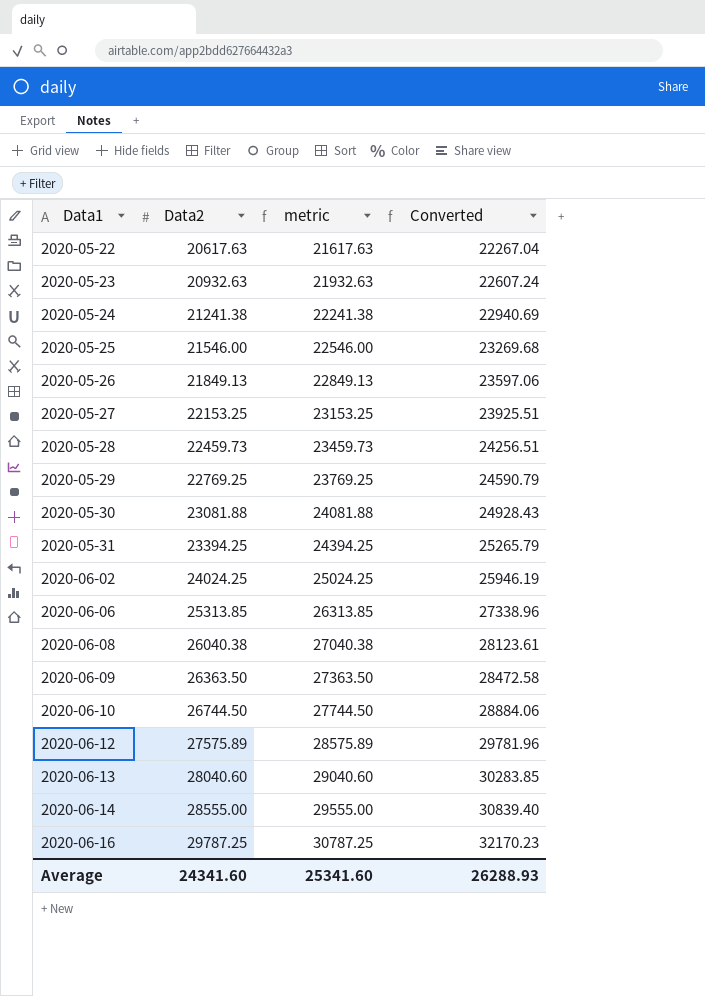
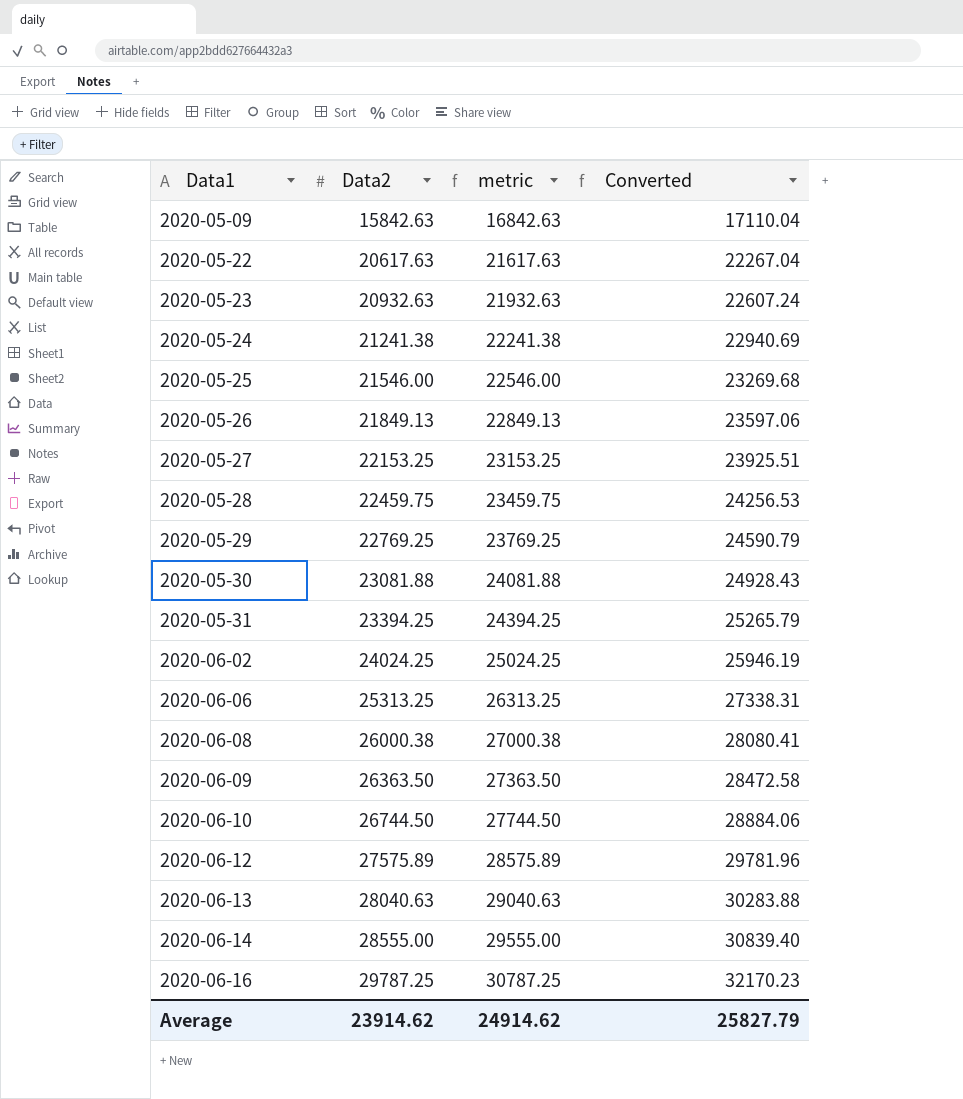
row 2020-05-09: none -> 15842.63 | 16842.63 | 17110.04
2020-05-28 | Data2: 22459.73 -> 22459.75
2020-05-28 | metric: 23459.73 -> 23459.75
2020-05-28 | Converted: 24256.51 -> 24256.53
2020-06-06 | Data2: 25313.85 -> 25313.25
2020-06-06 | metric: 26313.85 -> 26313.25
2020-06-06 | Converted: 27338.96 -> 27338.31
2020-06-08 | Data2: 26040.38 -> 26000.38
2020-06-08 | metric: 27040.38 -> 27000.38
2020-06-08 | Converted: 28123.61 -> 28080.41
2020-06-13 | Data2: 28040.60 -> 28040.63
2020-06-13 | metric: 29040.60 -> 29040.63
2020-06-13 | Converted: 30283.85 -> 30283.88
Average | Data2: 24341.60 -> 23914.62
Average | metric: 25341.60 -> 24914.62
Average | Converted: 26288.93 -> 25827.79

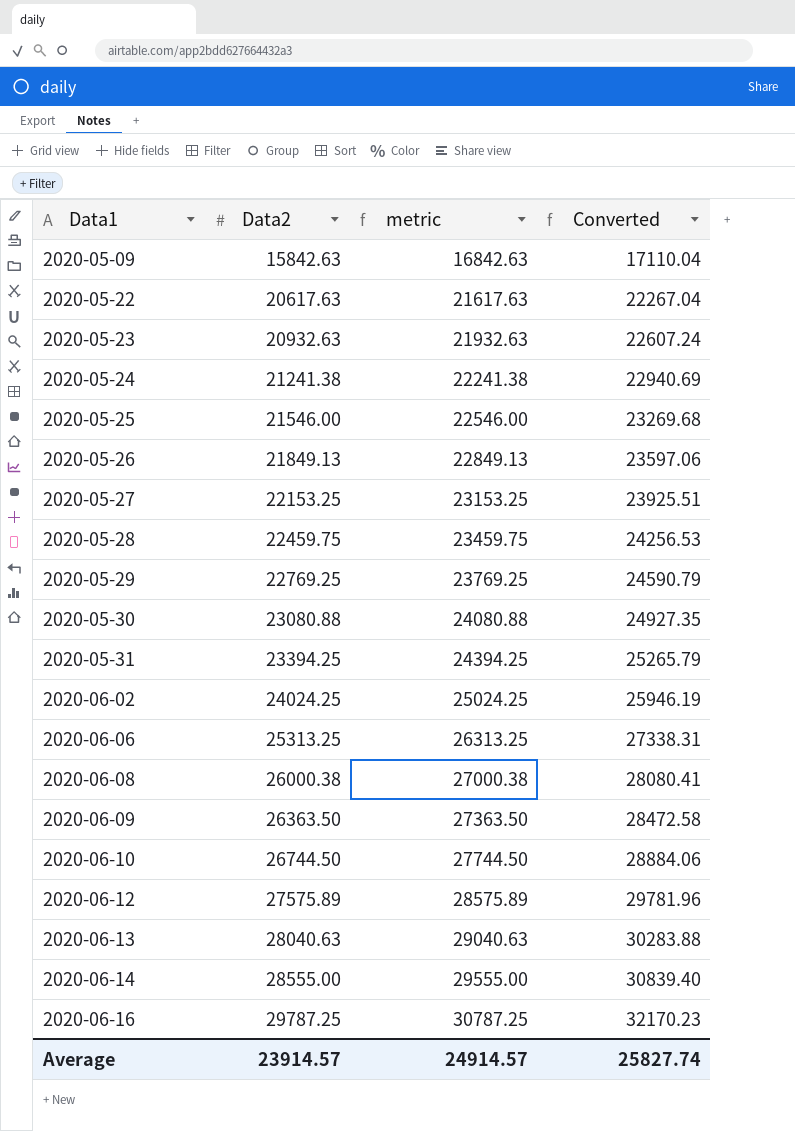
2020-05-30 | Data2: 23081.88 -> 23080.88
2020-05-30 | metric: 24081.88 -> 24080.88
2020-05-30 | Converted: 24928.43 -> 24927.35
Average | Data2: 23914.62 -> 23914.57
Average | metric: 24914.62 -> 24914.57
Average | Converted: 25827.79 -> 25827.74

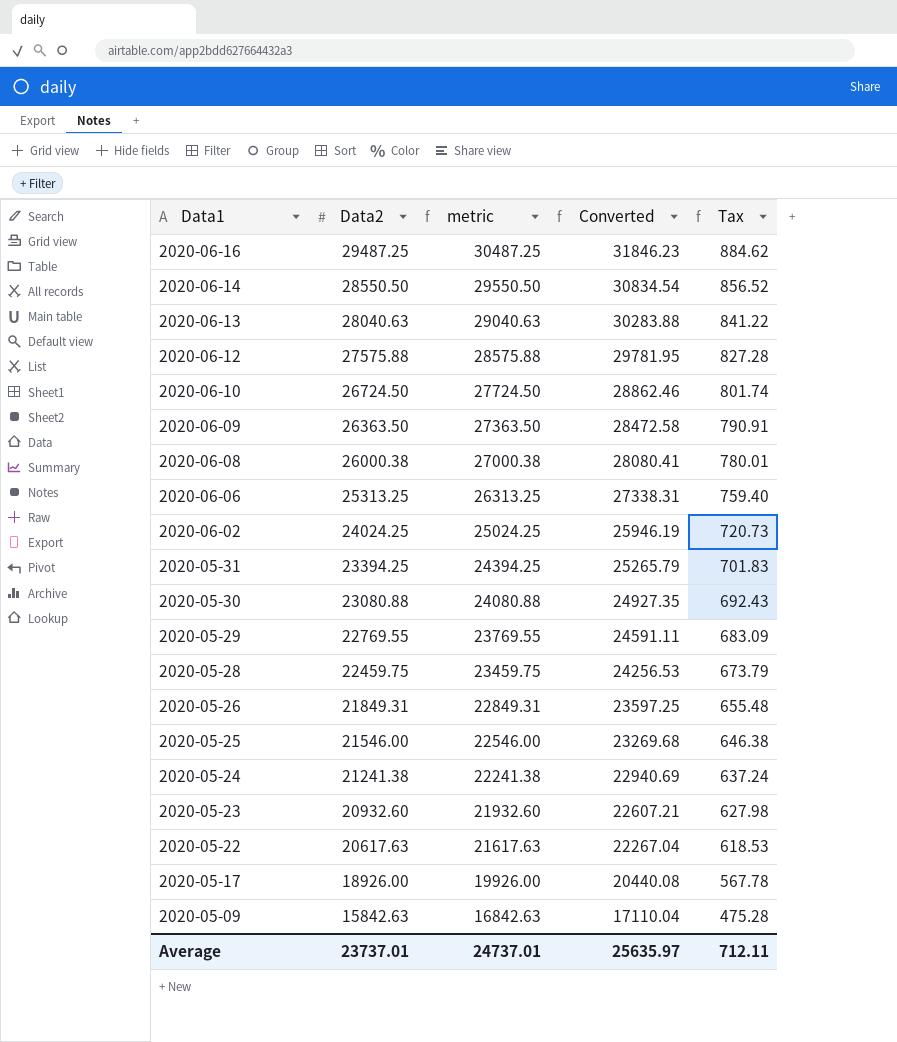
row order: Data1 ascending -> Data1 descending
column Tax | formula: none -> [Data2] * 0.03
row 2020-05-27: 22153.25 | 23153.25 | 23925.51 -> none
2020-06-16 | Data2: 29787.25 -> 29487.25
2020-06-16 | metric: 30787.25 -> 30487.25
2020-06-16 | Converted: 32170.23 -> 31846.23
2020-06-14 | Data2: 28555.00 -> 28550.50
2020-06-14 | metric: 29555.00 -> 29550.50
2020-06-14 | Converted: 30839.40 -> 30834.54
2020-06-12 | Data2: 27575.89 -> 27575.88
2020-06-12 | metric: 28575.89 -> 28575.88
2020-06-12 | Converted: 29781.96 -> 29781.95
2020-06-10 | Data2: 26744.50 -> 26724.50
2020-06-10 | metric: 27744.50 -> 27724.50
2020-06-10 | Converted: 28884.06 -> 28862.46
2020-05-29 | Data2: 22769.25 -> 22769.55
2020-05-29 | metric: 23769.25 -> 23769.55
2020-05-29 | Converted: 24590.79 -> 24591.11
2020-05-26 | Data2: 21849.13 -> 21849.31
2020-05-26 | metric: 22849.13 -> 22849.31
2020-05-26 | Converted: 23597.06 -> 23597.25
2020-05-23 | Data2: 20932.63 -> 20932.60
2020-05-23 | metric: 21932.63 -> 21932.60
2020-05-23 | Converted: 22607.24 -> 22607.21
row 2020-05-17: none -> 18926.00 | 19926.00 | 20440.08 | 567.78
Average | Data2: 23914.57 -> 23737.01
Average | metric: 24914.57 -> 24737.01
Average | Converted: 25827.74 -> 25635.97

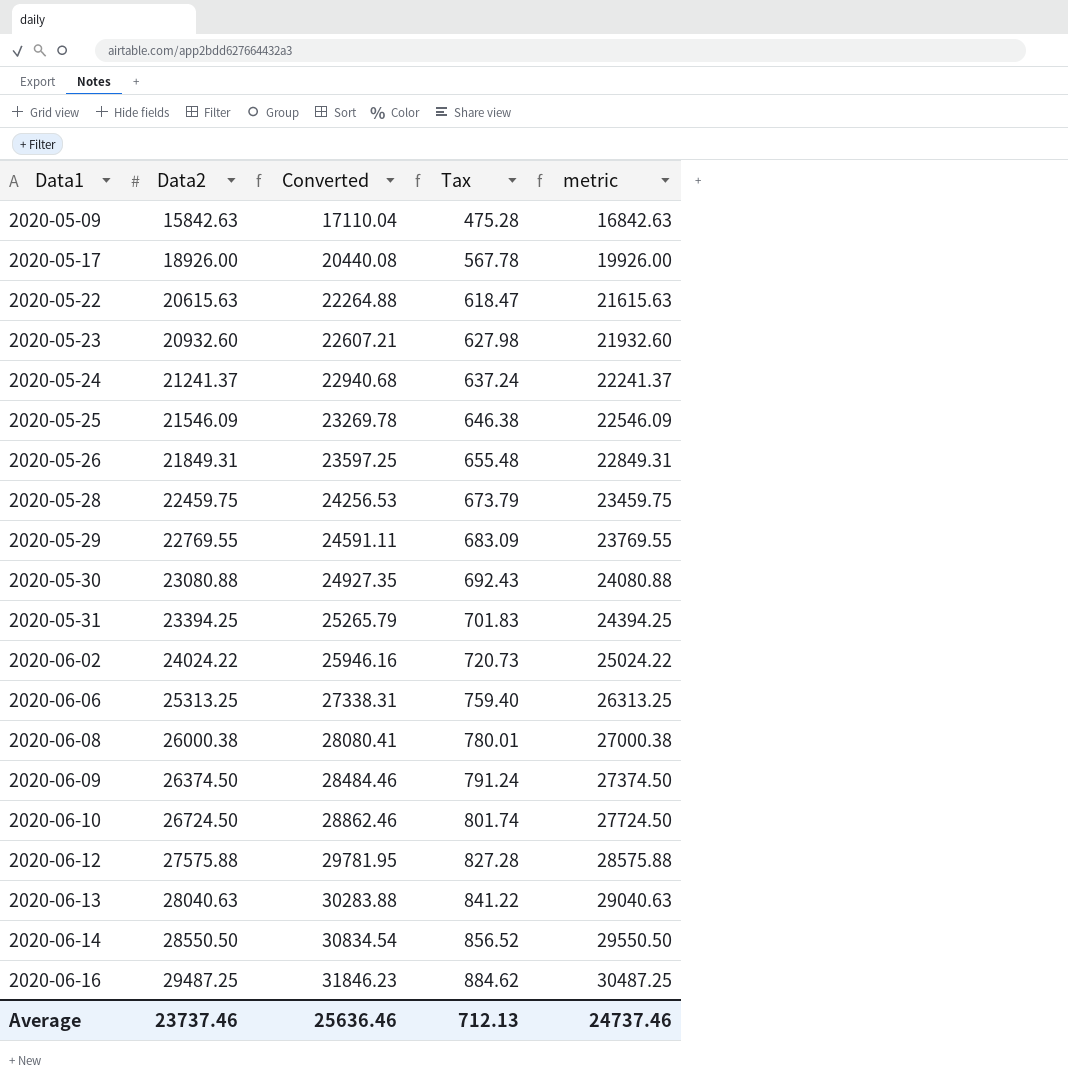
row order: Data1 descending -> Data1 ascending
column metric | position: 3 -> 5
2020-05-22 | Data2: 20617.63 -> 20615.63
2020-05-22 | Converted: 22267.04 -> 22264.88
2020-05-22 | Tax: 618.53 -> 618.47
2020-05-22 | metric: 21617.63 -> 21615.63
2020-05-24 | Data2: 21241.38 -> 21241.37
2020-05-24 | Converted: 22940.69 -> 22940.68
2020-05-24 | metric: 22241.38 -> 22241.37
2020-05-25 | Data2: 21546.00 -> 21546.09
2020-05-25 | Converted: 23269.68 -> 23269.78
2020-05-25 | metric: 22546.00 -> 22546.09
2020-06-02 | Data2: 24024.25 -> 24024.22
2020-06-02 | Converted: 25946.19 -> 25946.16
2020-06-02 | metric: 25024.25 -> 25024.22
2020-06-09 | Data2: 26363.50 -> 26374.50
2020-06-09 | Converted: 28472.58 -> 28484.46
2020-06-09 | Tax: 790.91 -> 791.24
2020-06-09 | metric: 27363.50 -> 27374.50
Average | Data2: 23737.01 -> 23737.46
Average | Converted: 25635.97 -> 25636.46
Average | Tax: 712.11 -> 712.13
Average | metric: 24737.01 -> 24737.46

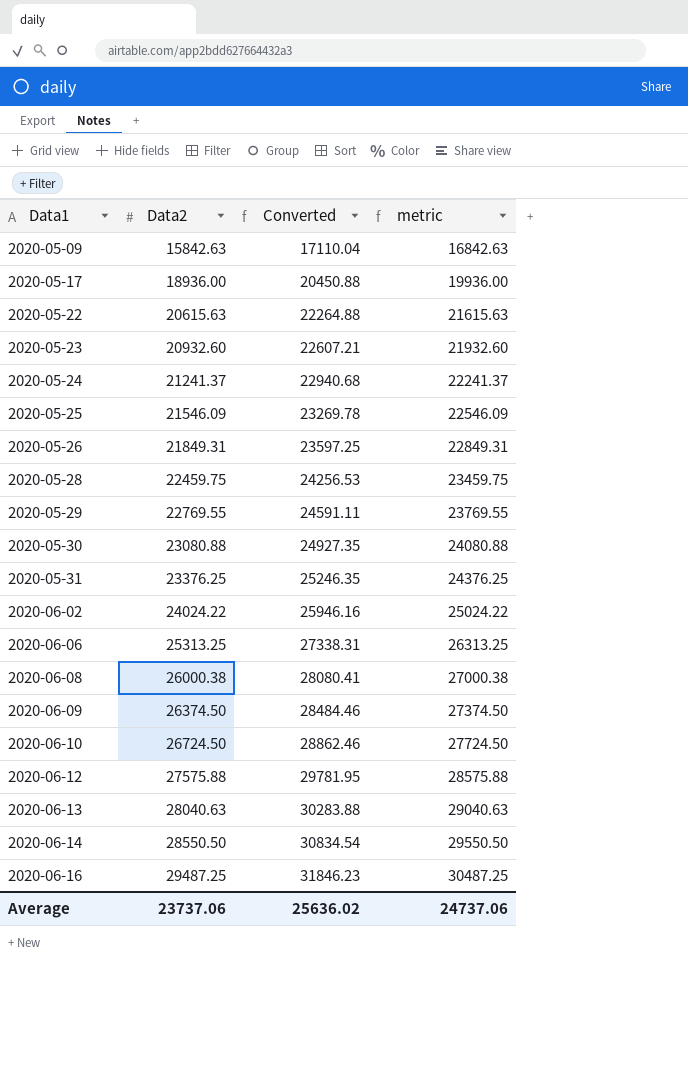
column Tax | formula: [Data2] * 0.03 -> none
2020-05-17 | Data2: 18926.00 -> 18936.00
2020-05-17 | Converted: 20440.08 -> 20450.88
2020-05-17 | metric: 19926.00 -> 19936.00
2020-05-31 | Data2: 23394.25 -> 23376.25
2020-05-31 | Converted: 25265.79 -> 25246.35
2020-05-31 | metric: 24394.25 -> 24376.25
Average | Data2: 23737.46 -> 23737.06
Average | Converted: 25636.46 -> 25636.02
Average | metric: 24737.46 -> 24737.06

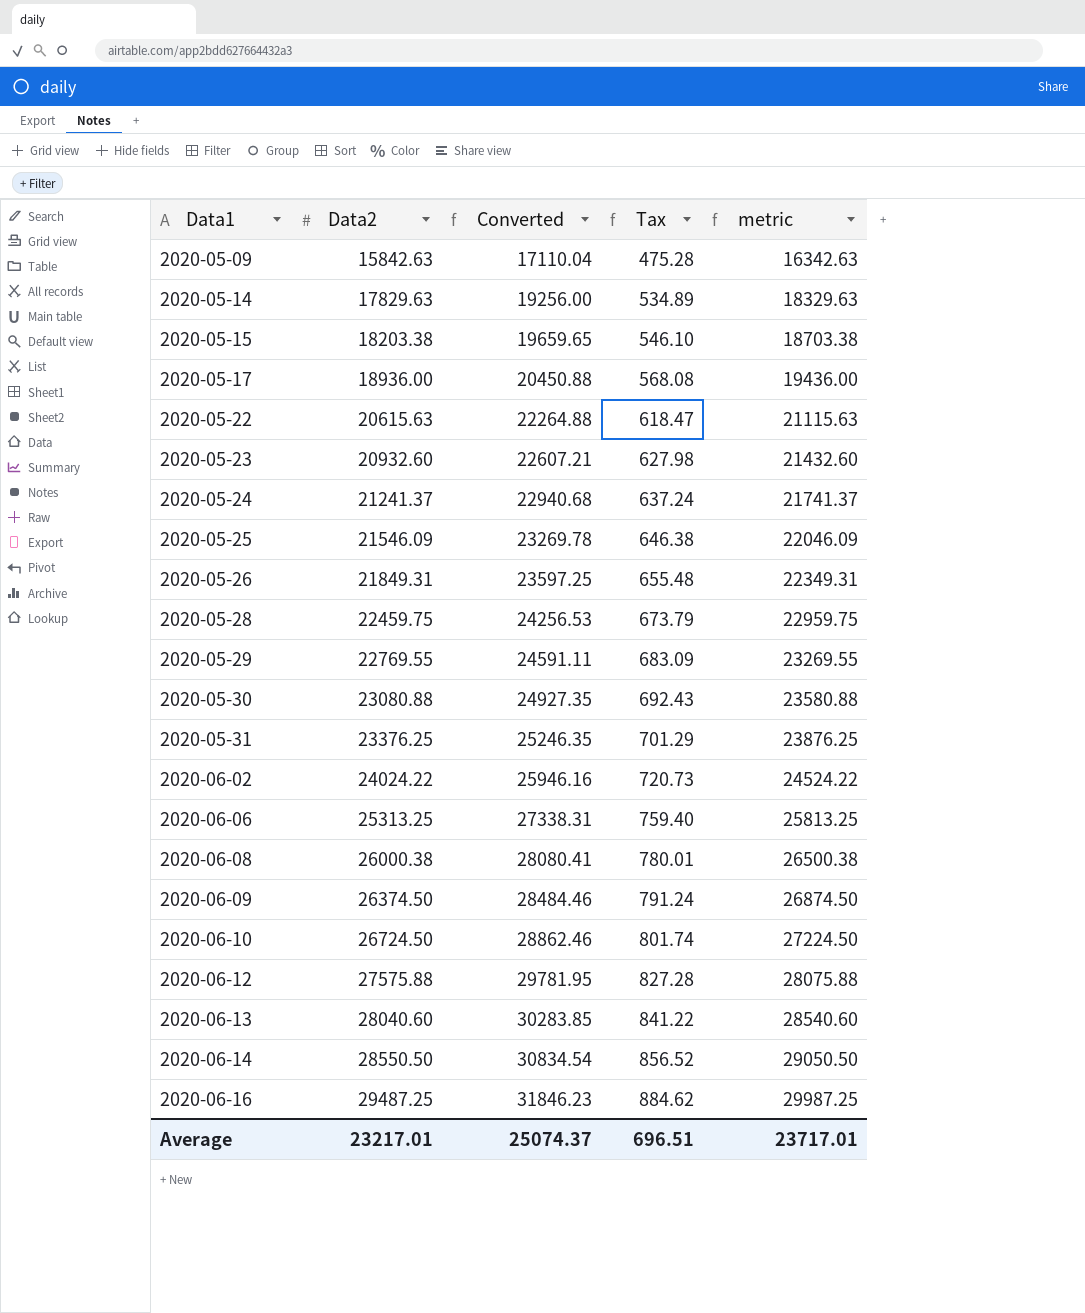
column Tax | formula: none -> [Data2] * 0.03
column metric | formula: [Data2] + 1000 -> [Data2] + 500
row 2020-05-14: none -> 17829.63 | 19256.00 | 534.89 | 18329.63
row 2020-05-15: none -> 18203.38 | 19659.65 | 546.10 | 18703.38
2020-06-13 | Data2: 28040.63 -> 28040.60
2020-06-13 | Converted: 30283.88 -> 30283.85
Average | Data2: 23737.06 -> 23217.01
Average | Converted: 25636.02 -> 25074.37
Average | metric: 24737.06 -> 23717.01

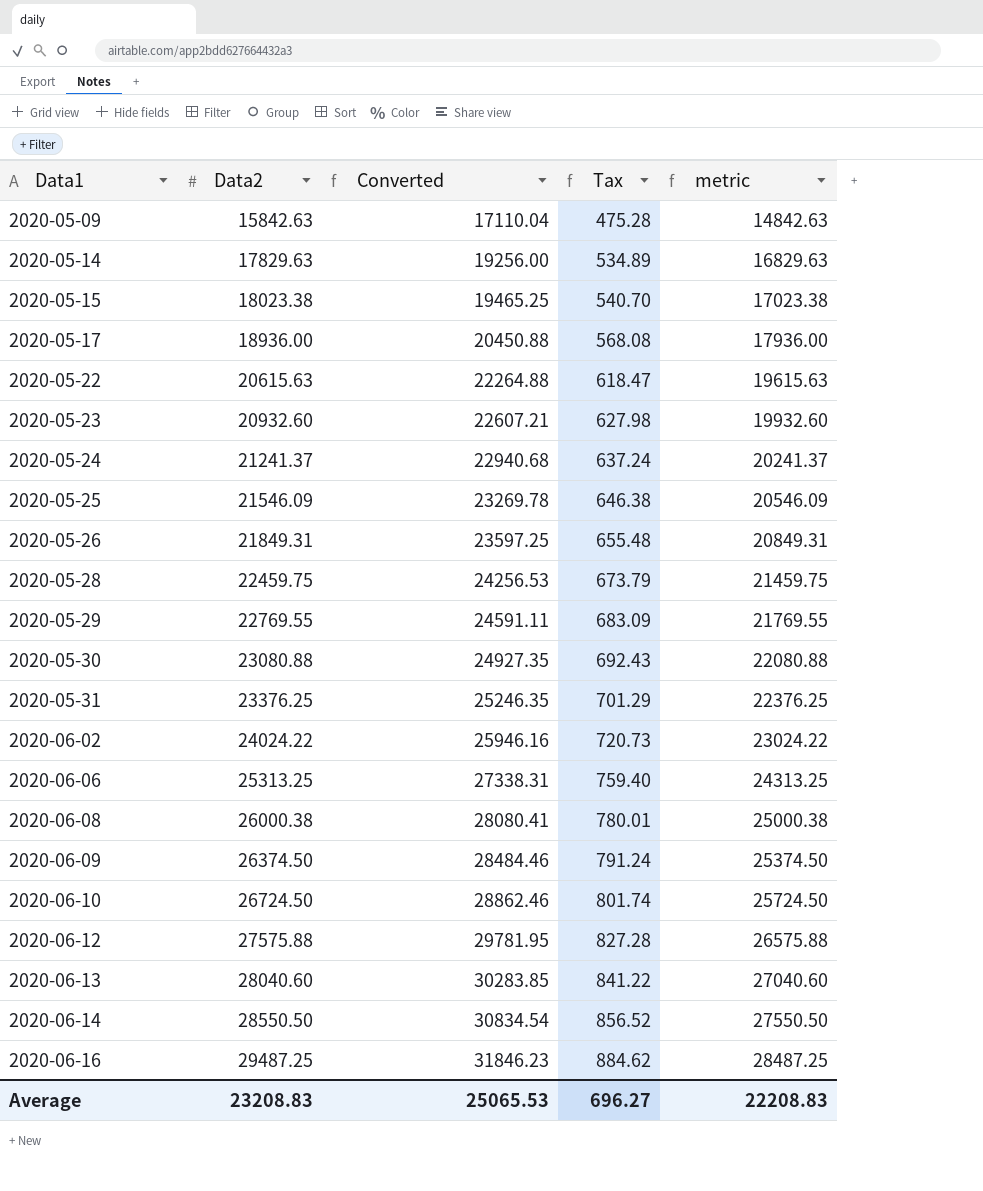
column metric | formula: [Data2] + 500 -> [Data2] - 1000
2020-05-15 | Data2: 18203.38 -> 18023.38
2020-05-15 | Converted: 19659.65 -> 19465.25
2020-05-15 | Tax: 546.10 -> 540.70
Average | Data2: 23217.01 -> 23208.83
Average | Converted: 25074.37 -> 25065.53
Average | Tax: 696.51 -> 696.27
Average | metric: 23717.01 -> 22208.83

